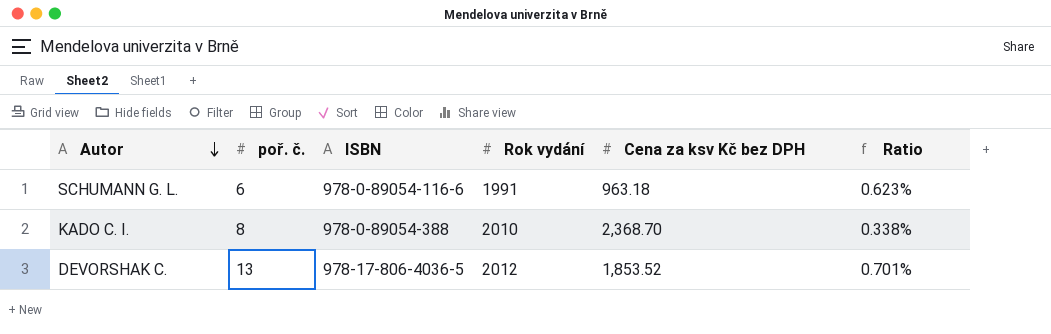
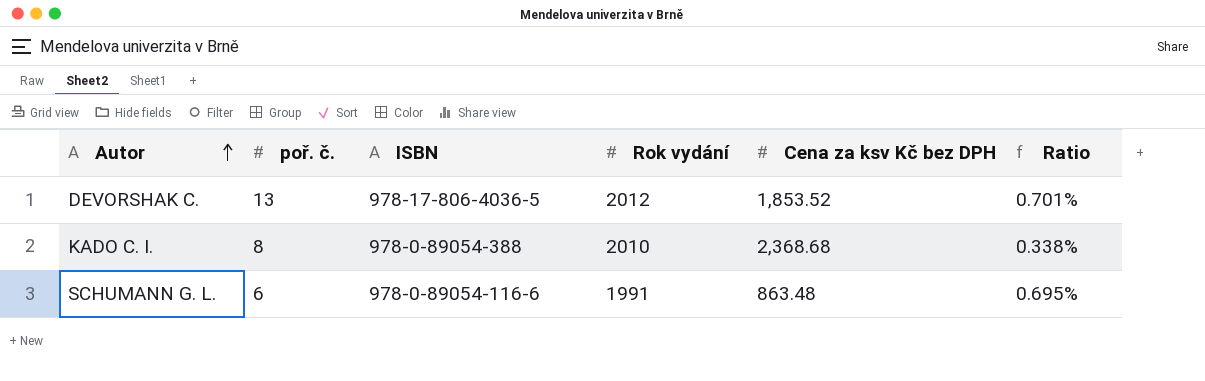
row order: Autor descending -> Autor ascending
KADO C. I. | Cena za ksv Kč bez DPH: 2,368.70 -> 2,368.68
SCHUMANN G. L. | Cena za ksv Kč bez DPH: 963.18 -> 863.48
SCHUMANN G. L. | Ratio: 0.623% -> 0.695%

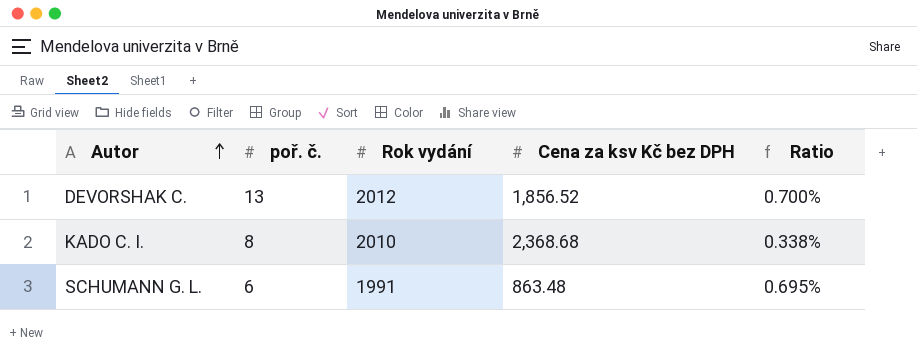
column ISBN | position: 3 -> none
DEVORSHAK C. | Cena za ksv Kč bez DPH: 1,853.52 -> 1,856.52
DEVORSHAK C. | Ratio: 0.701% -> 0.700%

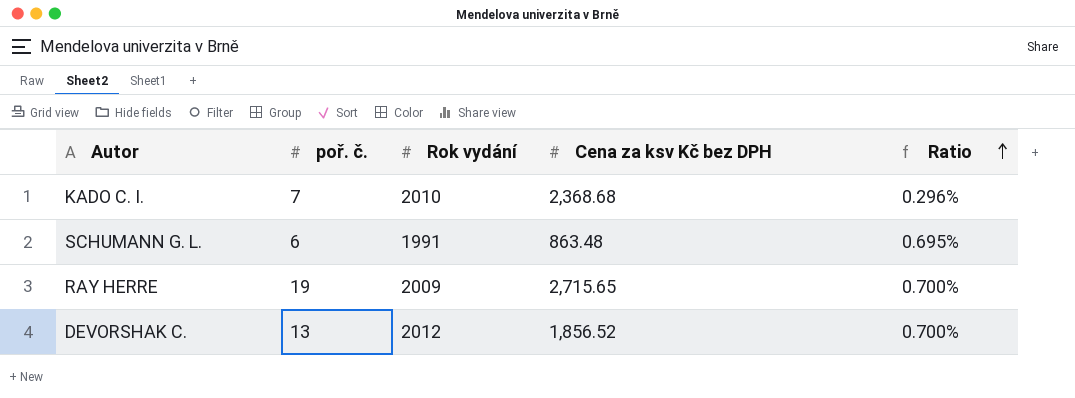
row order: Autor ascending -> Ratio ascending
KADO C. I. | poř. č.: 8 -> 7
KADO C. I. | Ratio: 0.338% -> 0.296%
row RAY HERRE: none -> 19 | 2009 | 2,715.65 | 0.700%

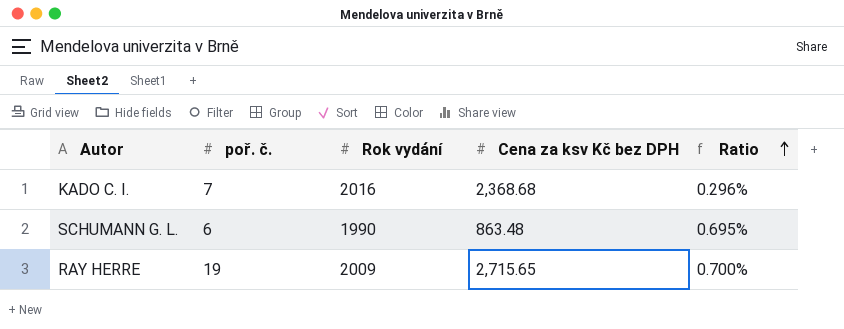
row DEVORSHAK C.: 13 | 2012 | 1,856.52 | 0.700% -> none
KADO C. I. | Rok vydání: 2010 -> 2016
SCHUMANN G. L. | Rok vydání: 1991 -> 1990

